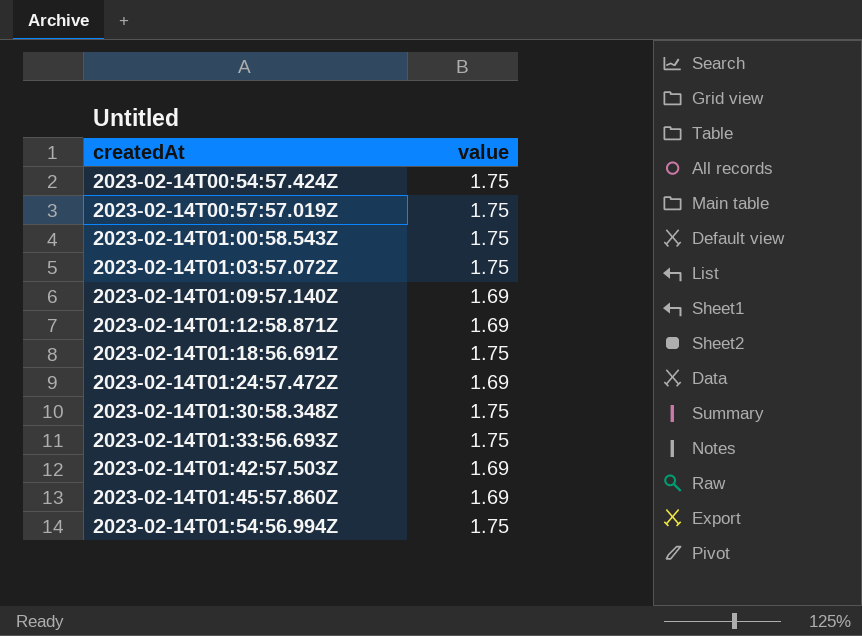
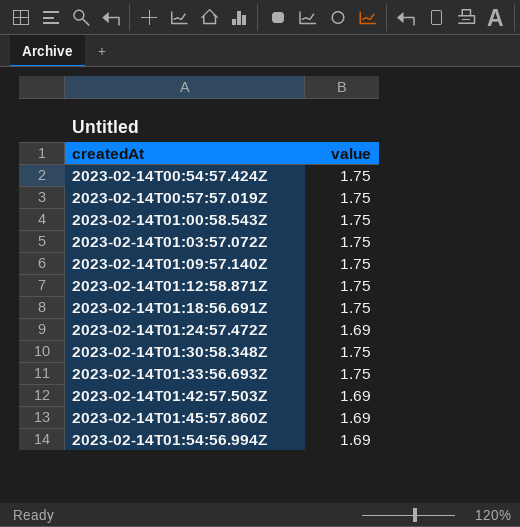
2023-02-14T01:09:57.140Z | value: 1.69 -> 1.75
2023-02-14T01:12:58.871Z | value: 1.69 -> 1.75
2023-02-14T01:54:56.994Z | value: 1.75 -> 1.69

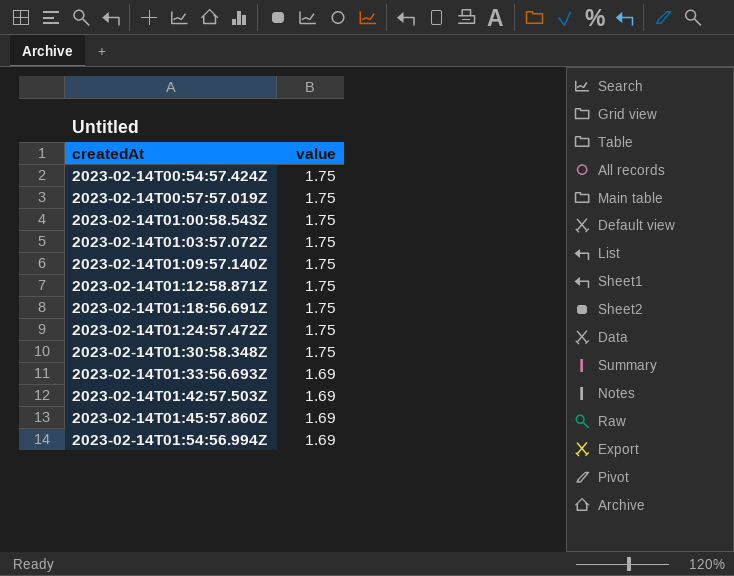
2023-02-14T01:24:57.472Z | value: 1.69 -> 1.75
2023-02-14T01:33:56.693Z | value: 1.75 -> 1.69

